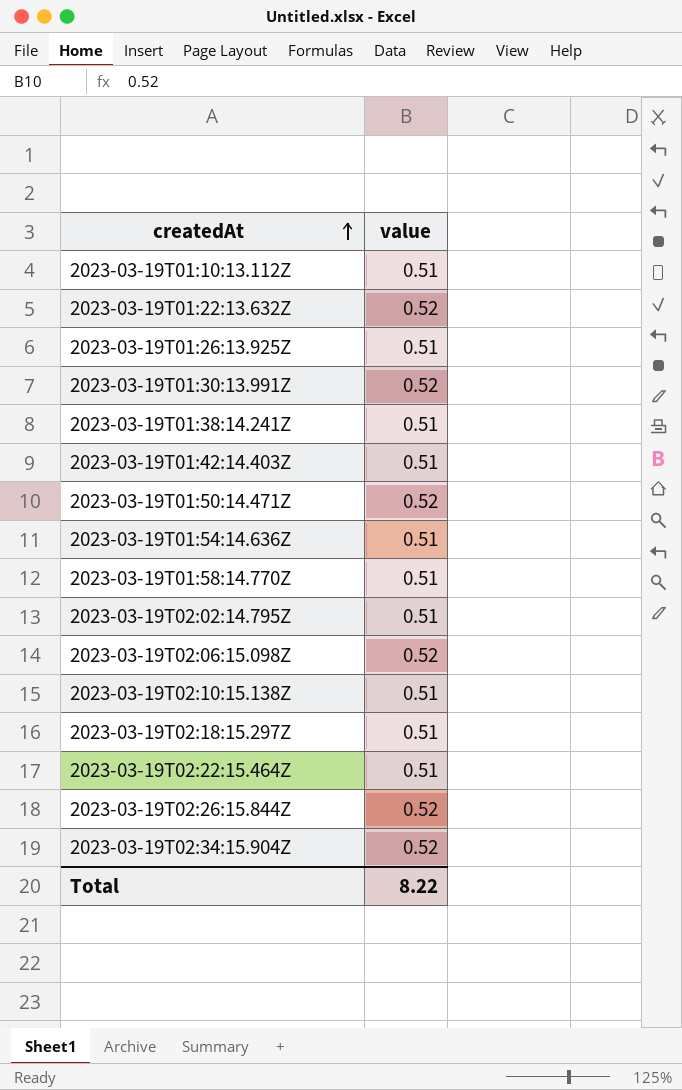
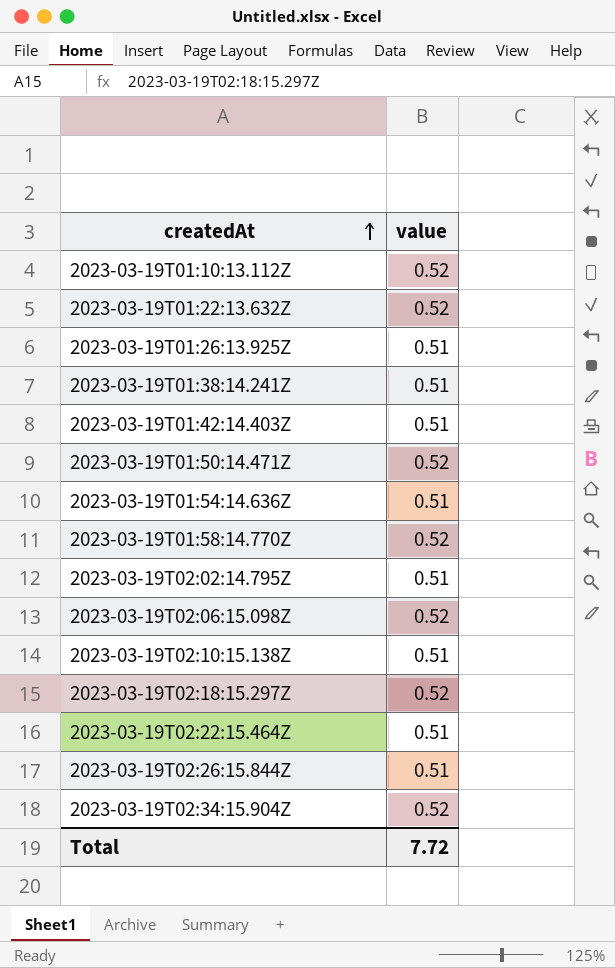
row 2023-03-19T01:30:13.991Z: 0.52 -> none
2023-03-19T01:10:13.112Z | value: 0.51 -> 0.52
2023-03-19T01:58:14.770Z | value: 0.51 -> 0.52
2023-03-19T02:18:15.297Z | value: 0.51 -> 0.52
2023-03-19T02:26:15.844Z | value: 0.52 -> 0.51
Total | value: 8.22 -> 7.72

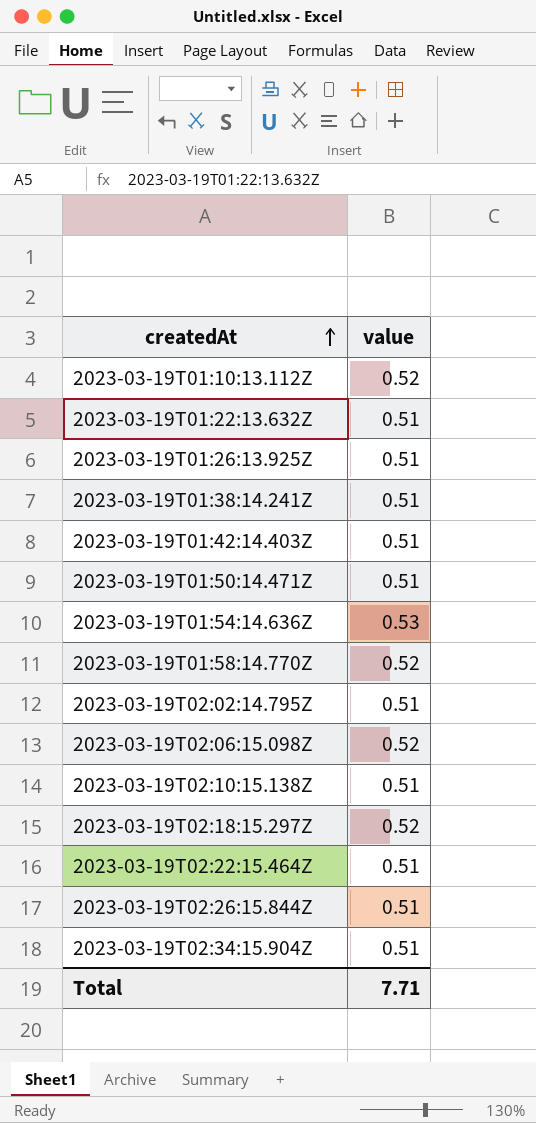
2023-03-19T01:22:13.632Z | value: 0.52 -> 0.51
2023-03-19T01:50:14.471Z | value: 0.52 -> 0.51
2023-03-19T01:54:14.636Z | value: 0.51 -> 0.53
2023-03-19T02:34:15.904Z | value: 0.52 -> 0.51
Total | value: 7.72 -> 7.71

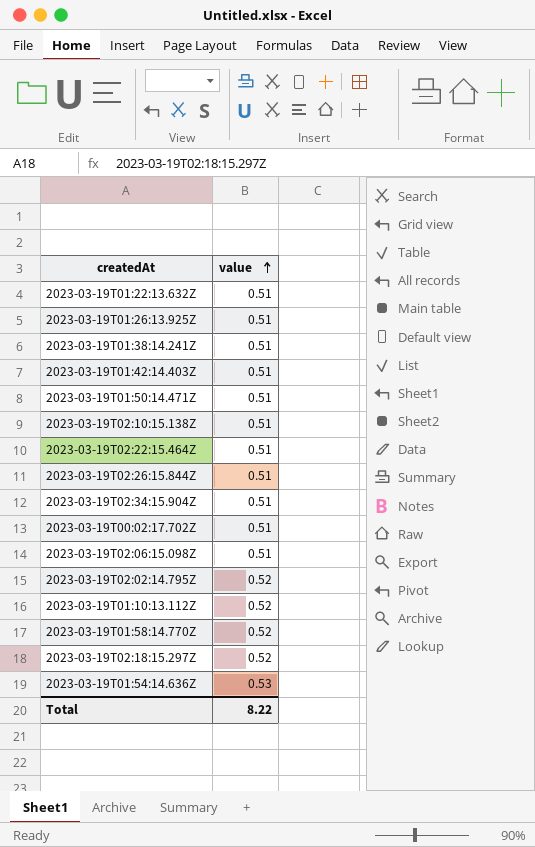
row order: createdAt ascending -> value ascending
row 2023-03-19T00:02:17.702Z: none -> 0.51
2023-03-19T02:06:15.098Z | value: 0.52 -> 0.51
2023-03-19T02:02:14.795Z | value: 0.51 -> 0.52
Total | value: 7.71 -> 8.22

